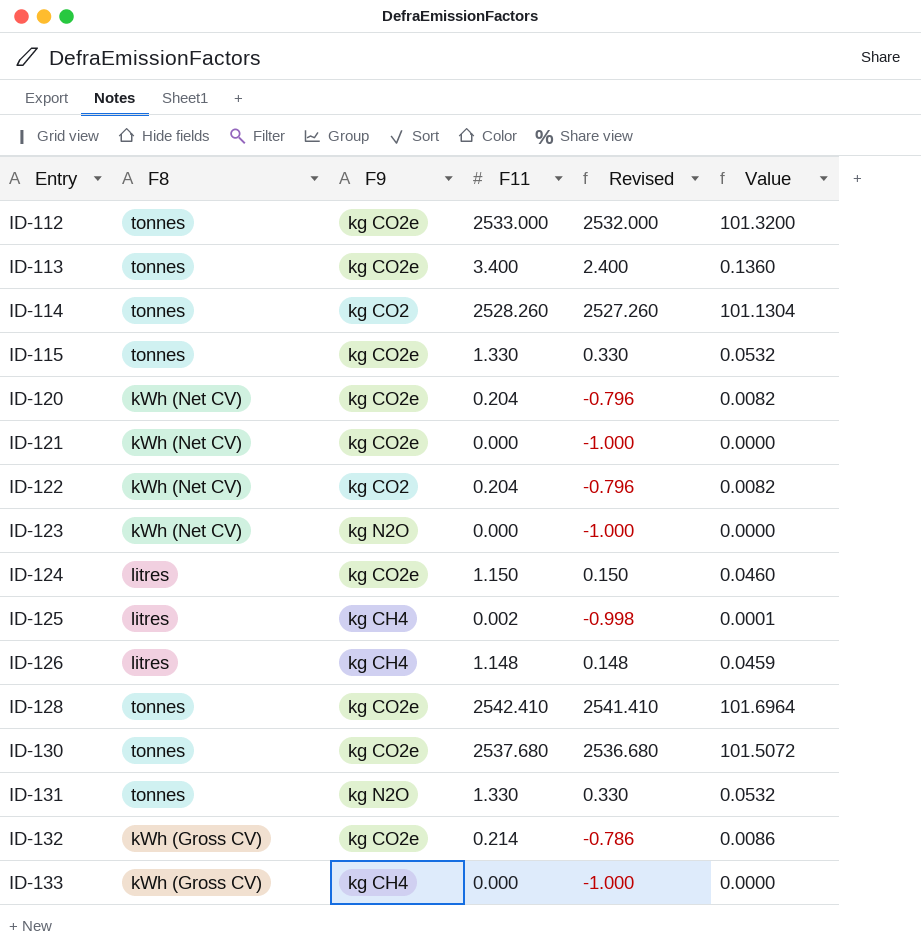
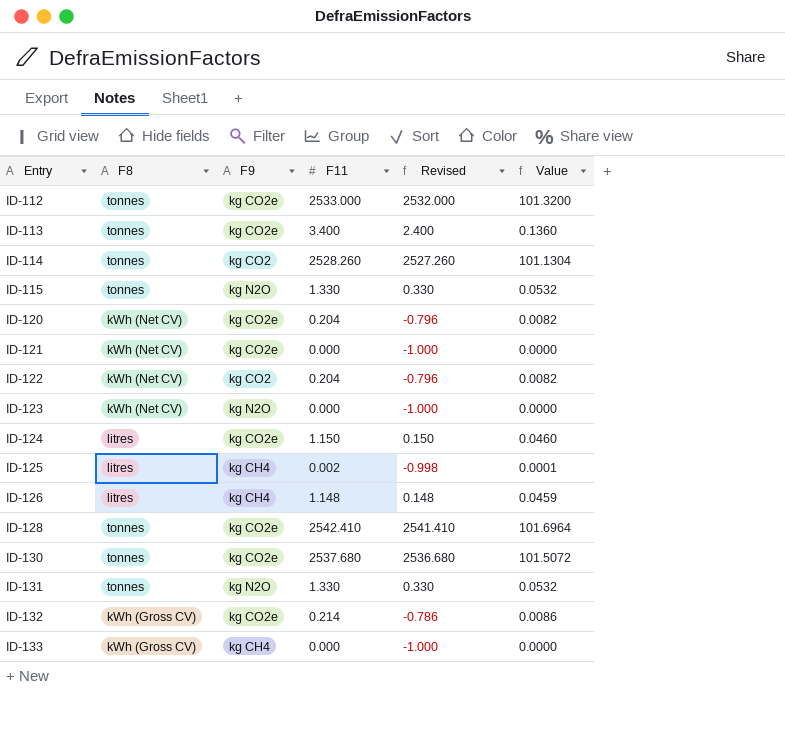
ID-115 | F9: kg CO2e -> kg N2O

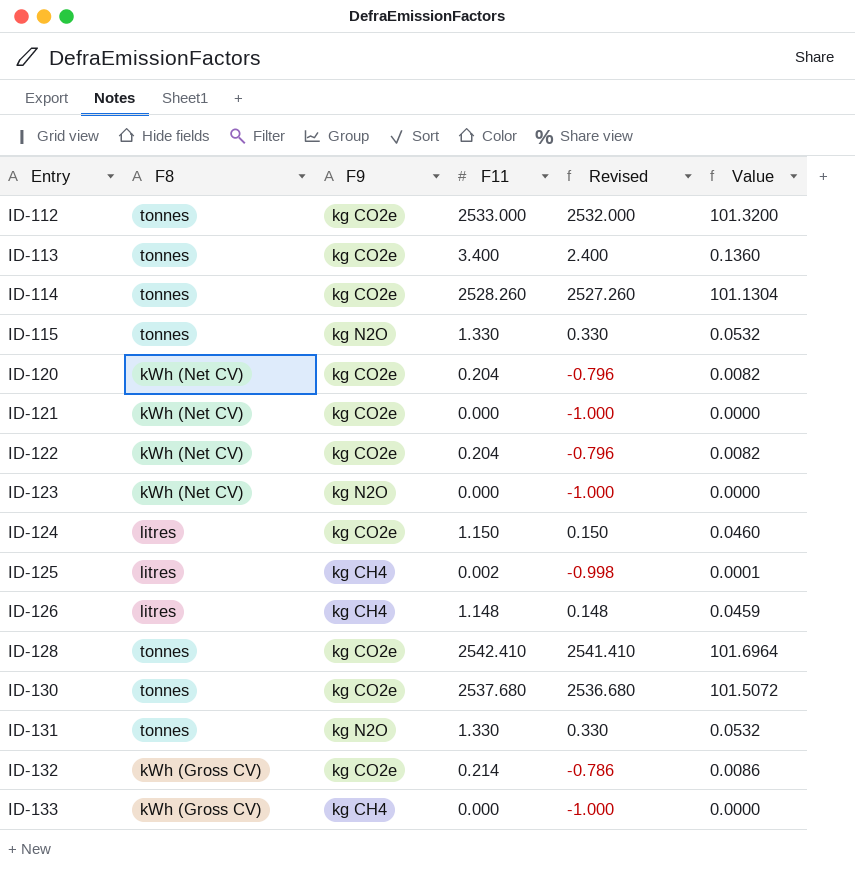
ID-114 | F9: kg CO2 -> kg CO2e
ID-122 | F9: kg CO2 -> kg CO2e

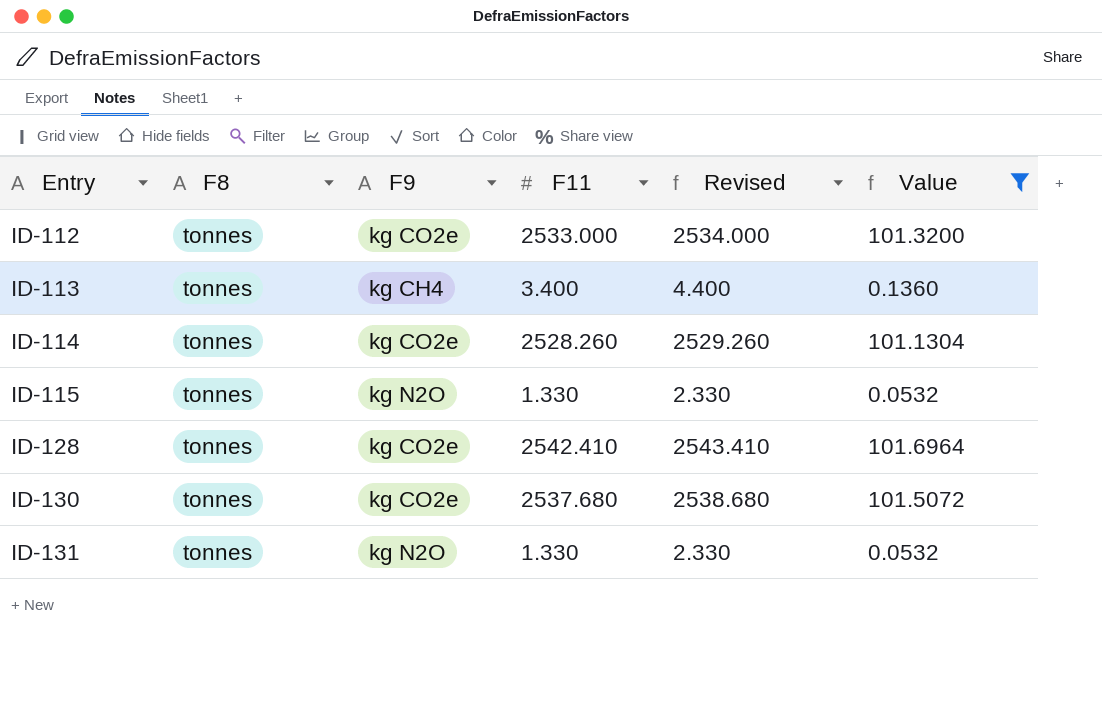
filter: none -> Value >= 0.0532
column Revised | formula: [F11] - 1 -> [F11] + 1
ID-113 | F9: kg CO2e -> kg CH4

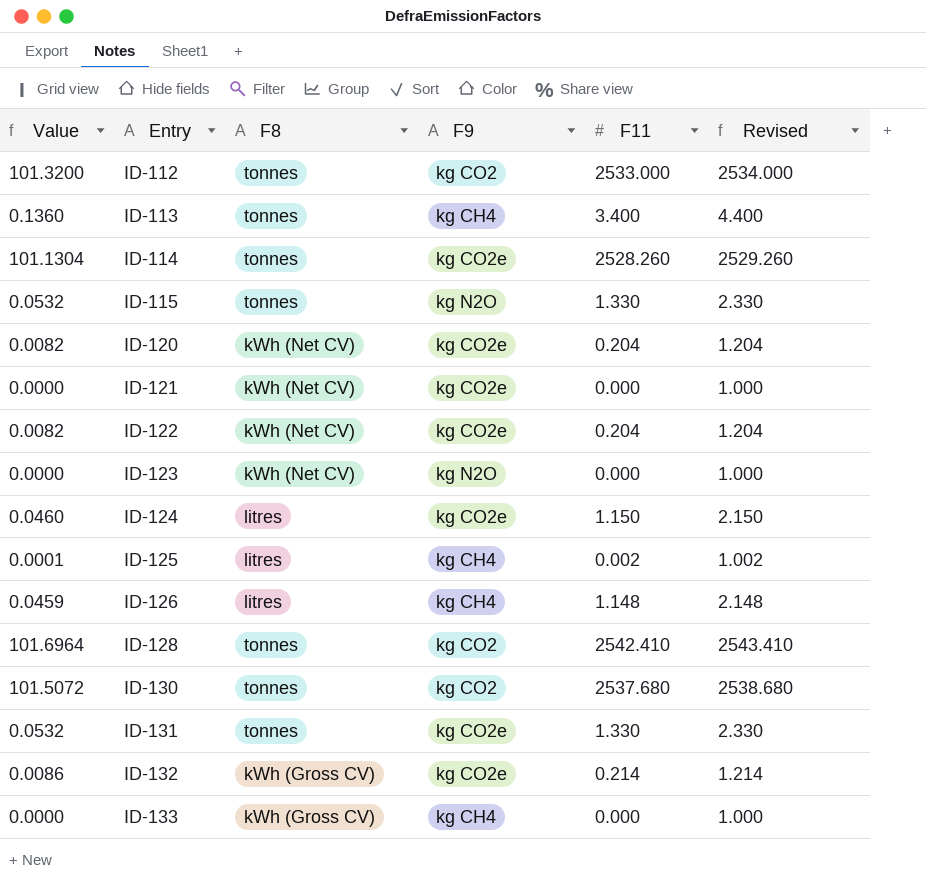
filter: Value >= 0.0532 -> none
column Value | position: 6 -> 1
ID-112 | F9: kg CO2e -> kg CO2
ID-128 | F9: kg CO2e -> kg CO2
ID-130 | F9: kg CO2e -> kg CO2
ID-131 | F9: kg N2O -> kg CO2e

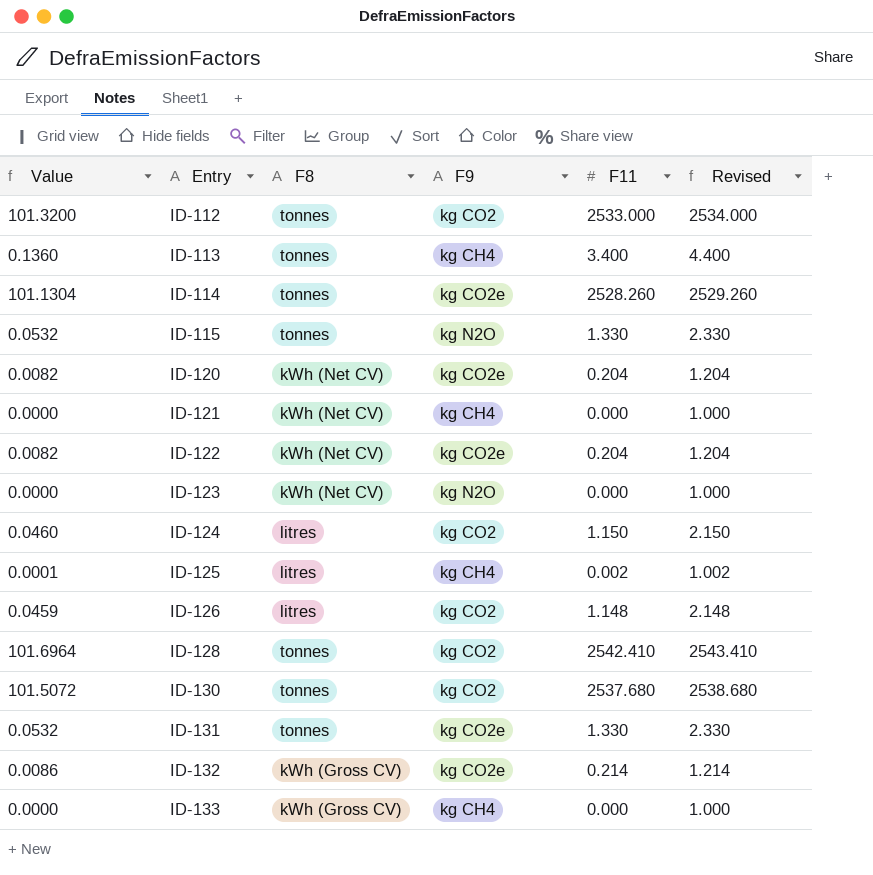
ID-121 | F9: kg CO2e -> kg CH4
ID-124 | F9: kg CO2e -> kg CO2
ID-126 | F9: kg CH4 -> kg CO2

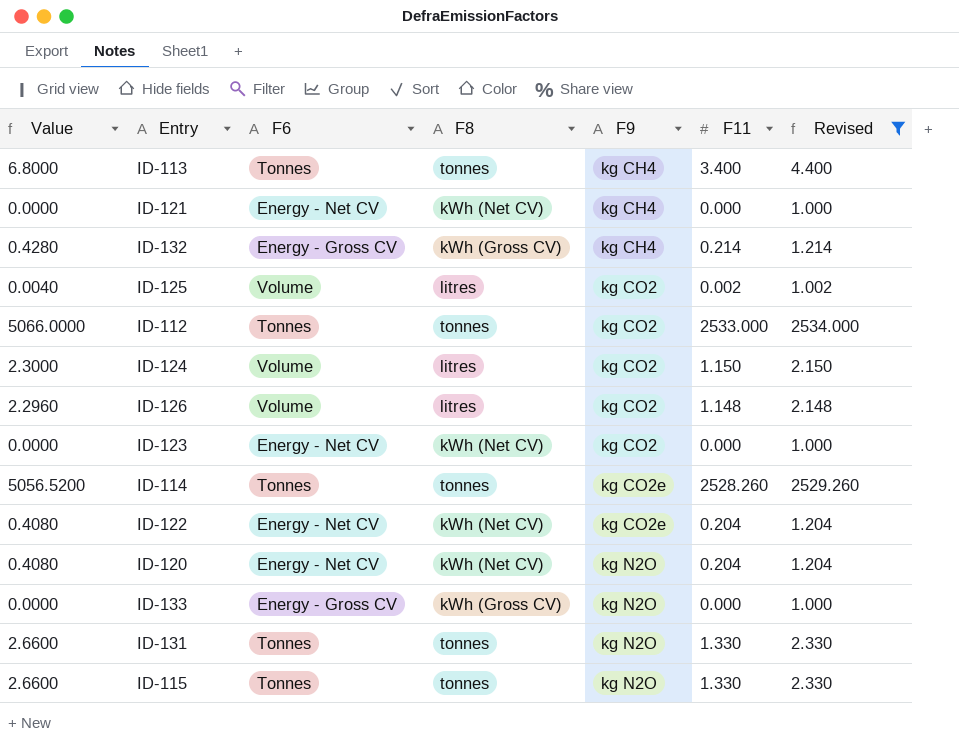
filter: none -> Revised <= 2534.000
row order: Entry ascending -> F9 ascending
column Value | formula: [F11] * 0.04 -> [F11] * 2
column F6 | position: none -> 3
ID-132 | F9: kg CO2e -> kg CH4
ID-125 | F9: kg CH4 -> kg CO2
ID-123 | F9: kg N2O -> kg CO2
ID-120 | F9: kg CO2e -> kg N2O
ID-133 | F9: kg CH4 -> kg N2O
ID-131 | F9: kg CO2e -> kg N2O

